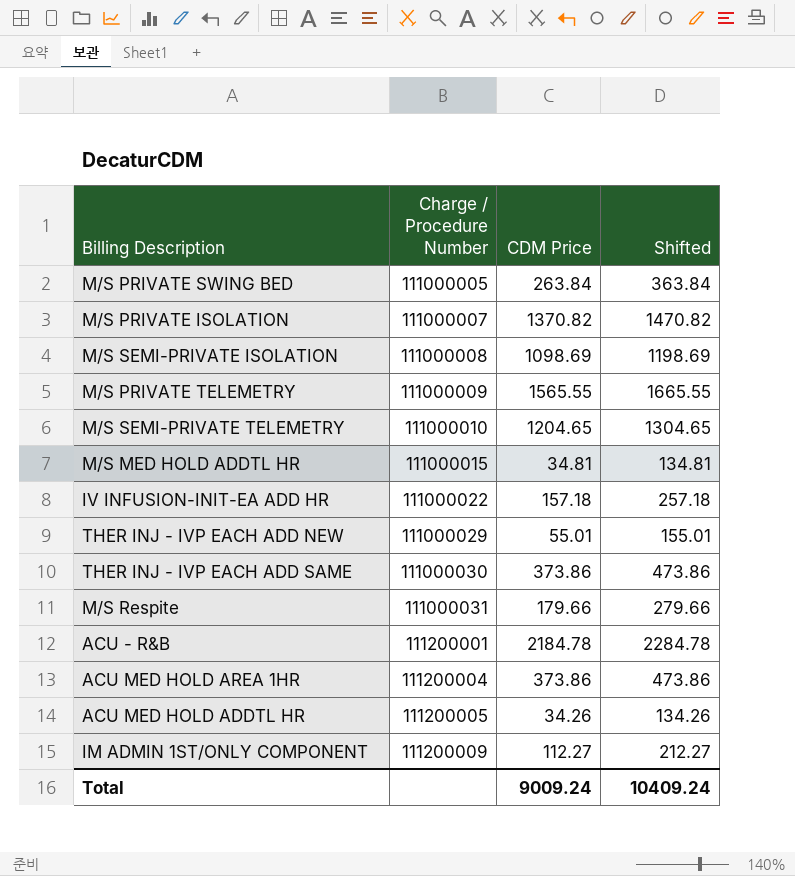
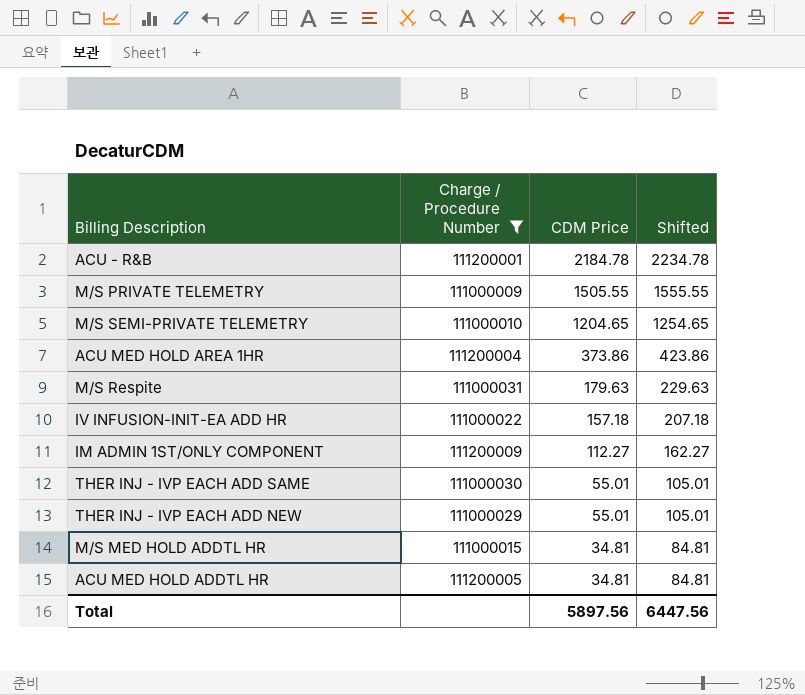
filter: none -> Charge / Procedure Number >= 111000009
row order: Charge / Procedure Number ascending -> CDM Price descending
column Shifted | formula: [CDM Price] + 100 -> [CDM Price] + 50
M/S PRIVATE TELEMETRY | CDM Price: 1565.55 -> 1505.55
M/S Respite | CDM Price: 179.66 -> 179.63
THER INJ - IVP EACH ADD SAME | CDM Price: 373.86 -> 55.01
ACU MED HOLD ADDTL HR | CDM Price: 34.26 -> 34.81
Total | CDM Price: 9009.24 -> 5897.56
Total | Shifted: 10409.24 -> 6447.56

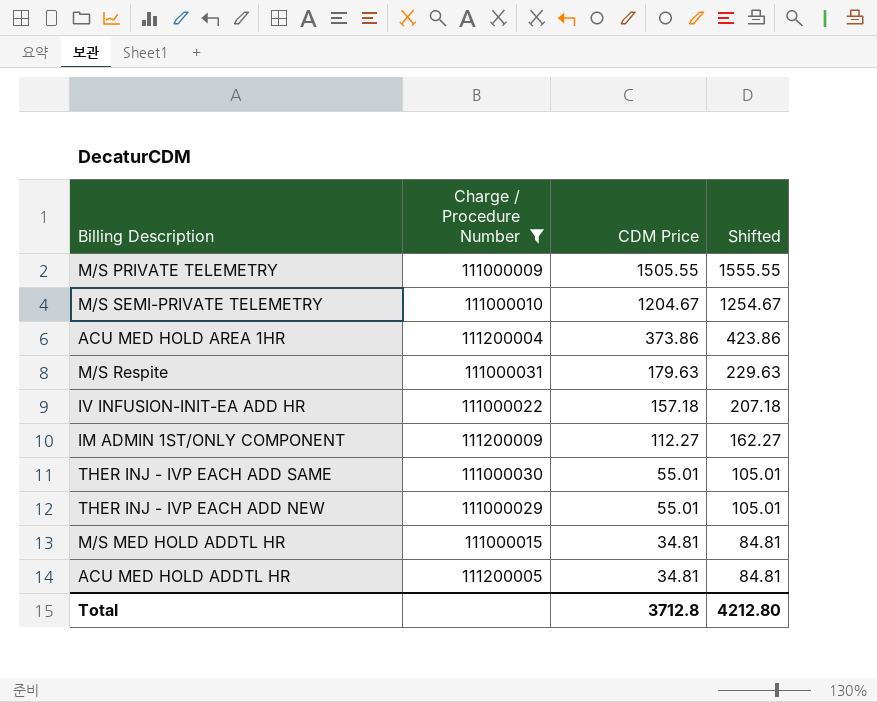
row ACU - R&B: 111200001 | 2184.78 | 2234.78 -> none
M/S SEMI-PRIVATE TELEMETRY | CDM Price: 1204.65 -> 1204.67
M/S SEMI-PRIVATE TELEMETRY | Shifted: 1254.65 -> 1254.67
Total | CDM Price: 5897.56 -> 3712.8
Total | Shifted: 6447.56 -> 4212.80

